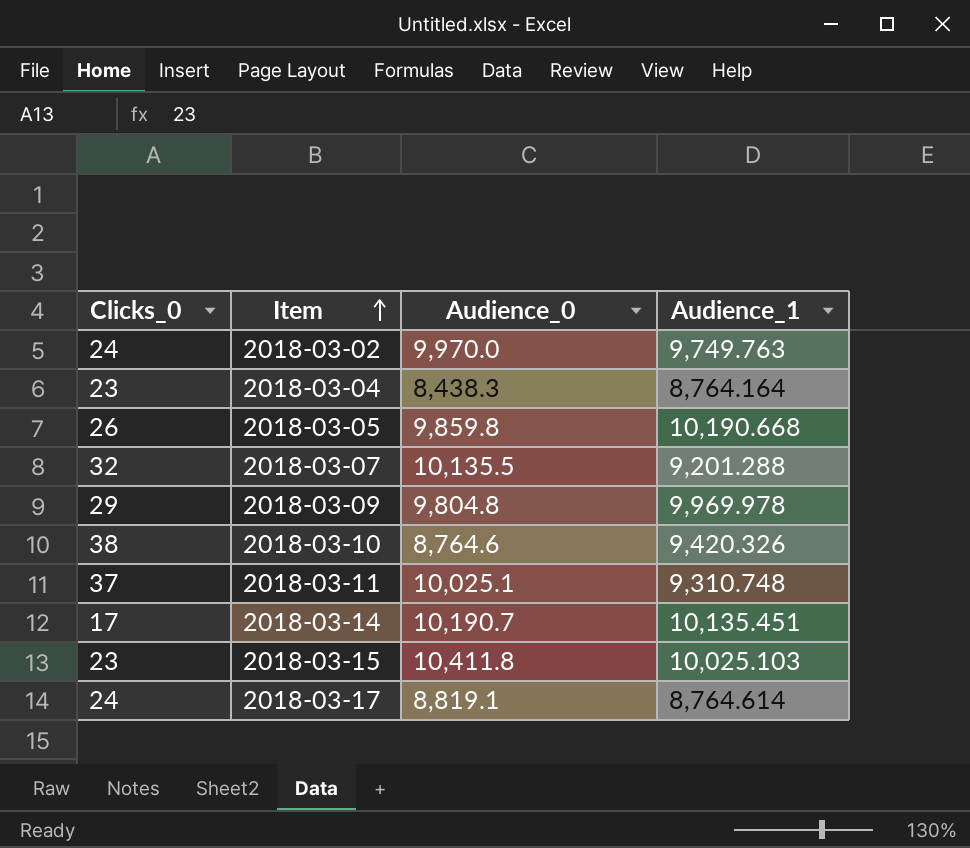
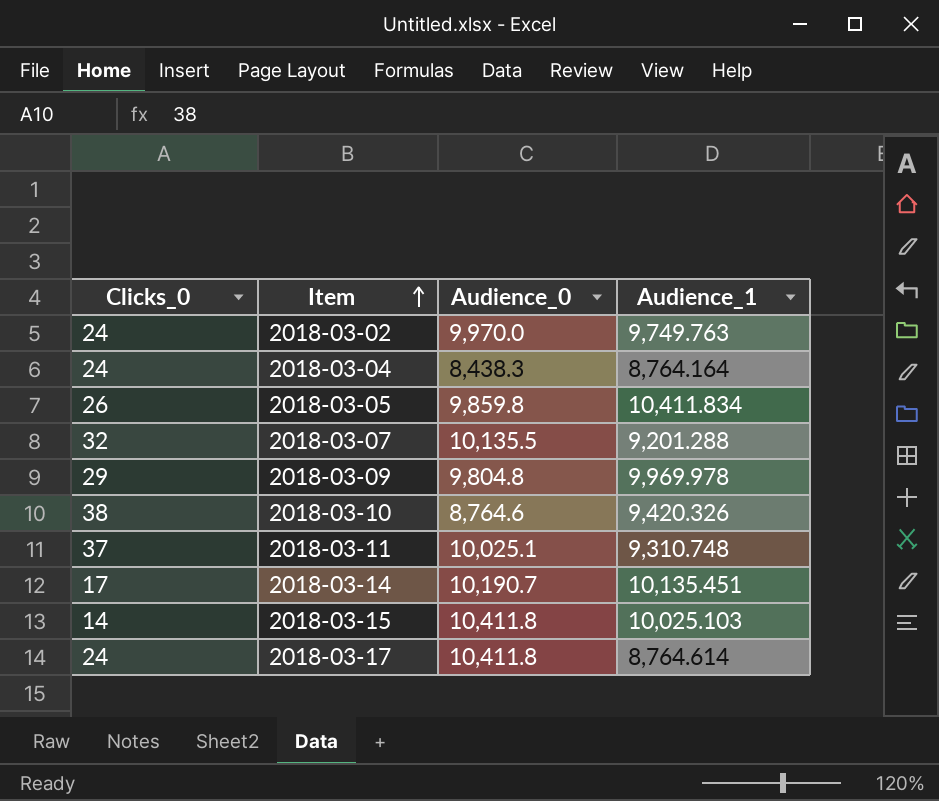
2018-03-04 | Clicks_0: 23 -> 24
2018-03-05 | Audience_1: 10,190.668 -> 10,411.834
2018-03-15 | Clicks_0: 23 -> 14
2018-03-17 | Audience_0: 8,819.1 -> 10,411.8

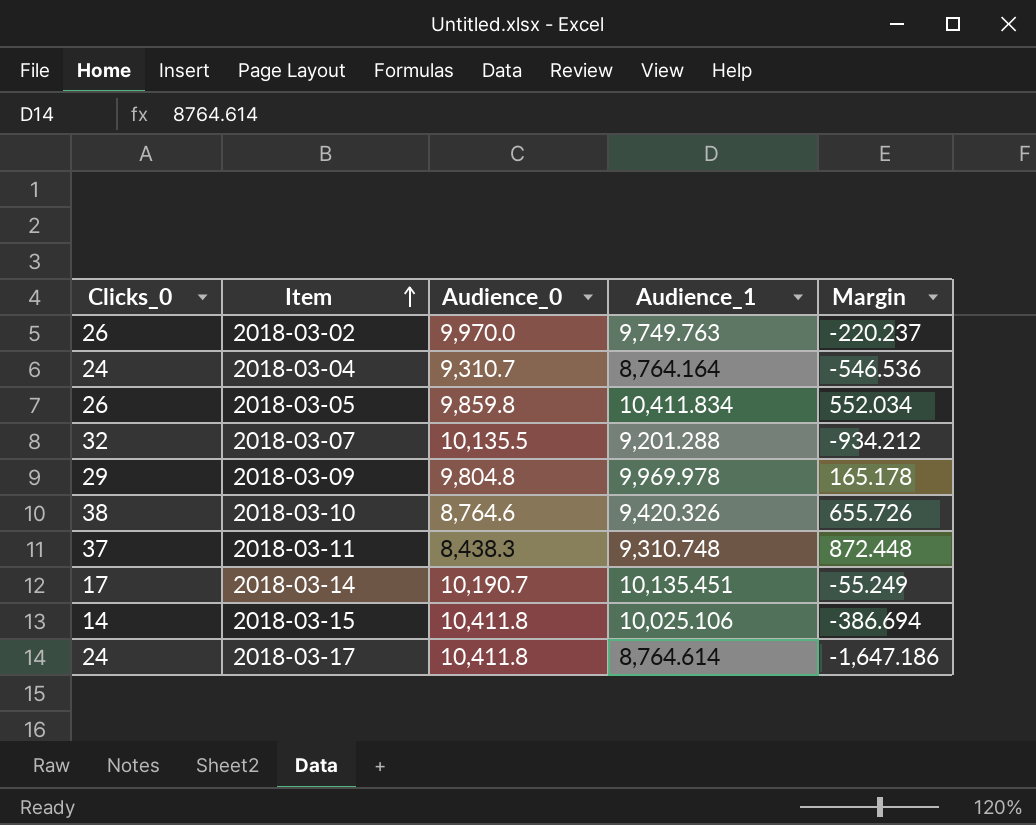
column Margin | formula: none -> [Audience_1] - [Audience_0]
2018-03-02 | Clicks_0: 24 -> 26
2018-03-04 | Audience_0: 8,438.3 -> 9,310.7
2018-03-11 | Audience_0: 10,025.1 -> 8,438.3
2018-03-15 | Audience_1: 10,025.103 -> 10,025.106

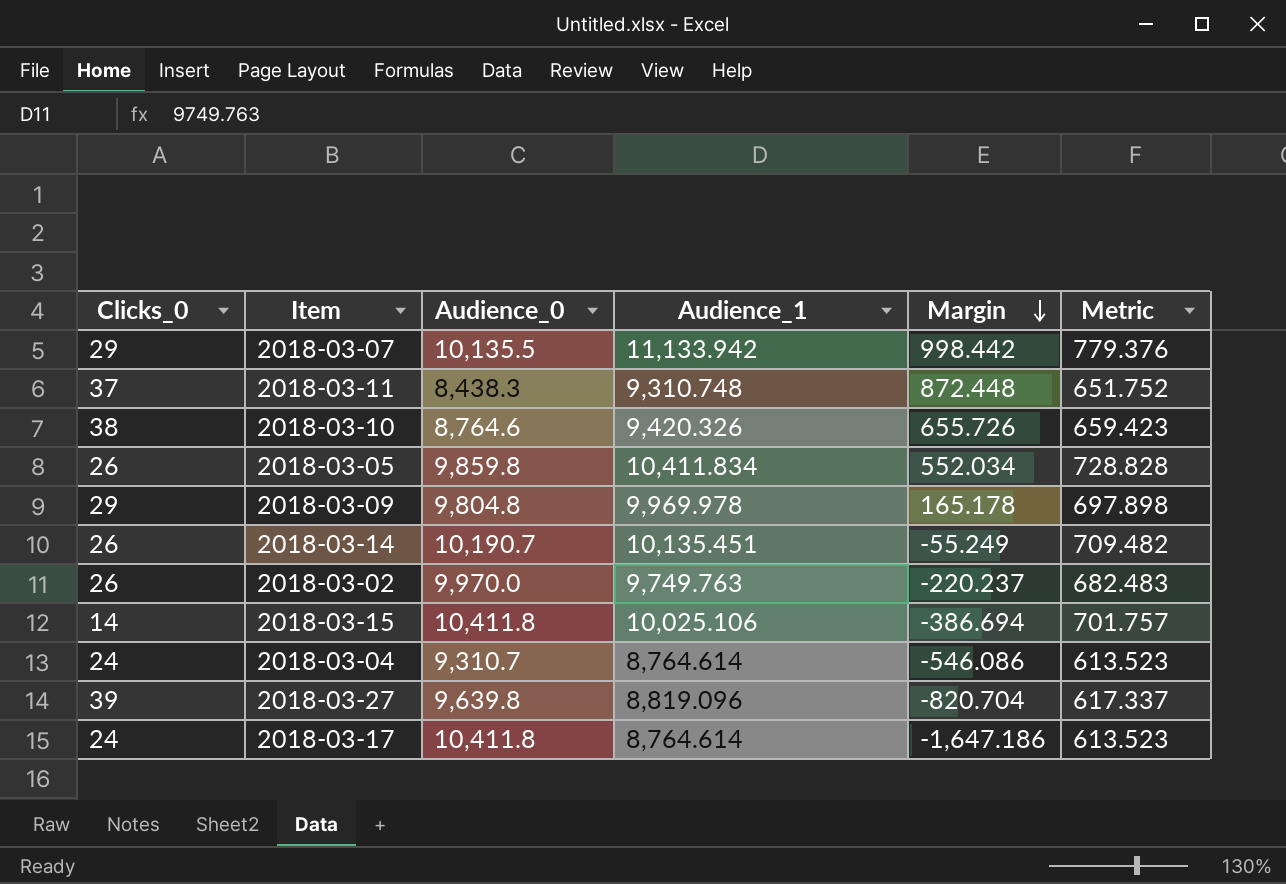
row order: Item ascending -> Margin descending
column Metric | formula: none -> [Audience_1] * 0.07
2018-03-07 | Clicks_0: 32 -> 29
2018-03-07 | Audience_1: 9,201.288 -> 11,133.942
2018-03-07 | Margin: -934.212 -> 998.442
2018-03-14 | Clicks_0: 17 -> 26
2018-03-04 | Audience_1: 8,764.164 -> 8,764.614
2018-03-04 | Margin: -546.536 -> -546.086
row 2018-03-27: none -> 39 | 9,639.8 | 8,819.096 | -820.704 | 617.337

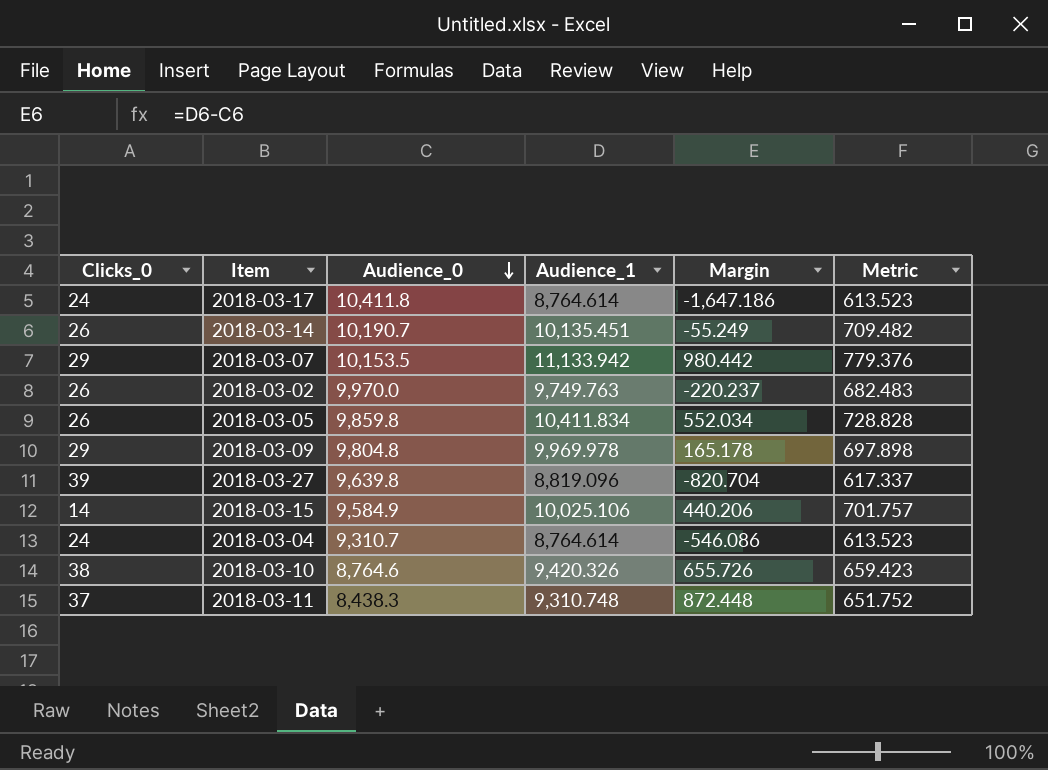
row order: Margin descending -> Audience_0 descending
2018-03-07 | Audience_0: 10,135.5 -> 10,153.5
2018-03-07 | Margin: 998.442 -> 980.442
2018-03-15 | Audience_0: 10,411.8 -> 9,584.9
2018-03-15 | Margin: -386.694 -> 440.206

